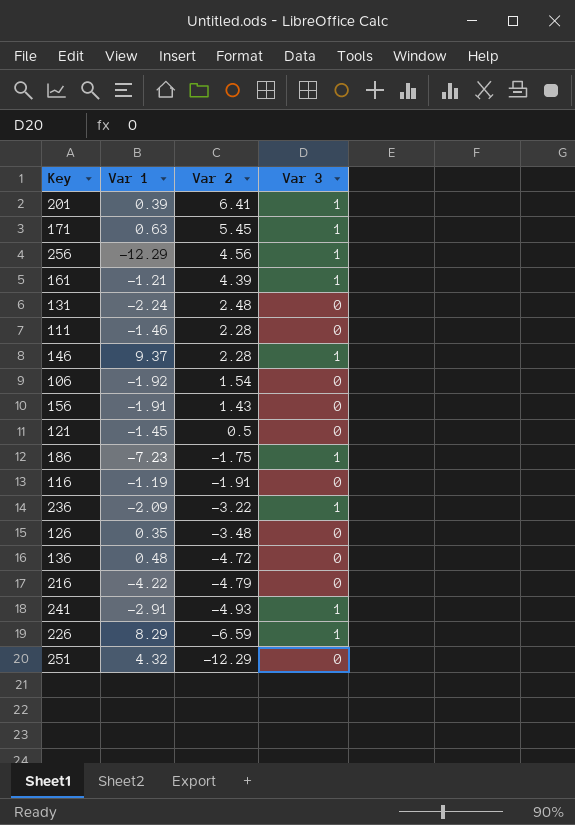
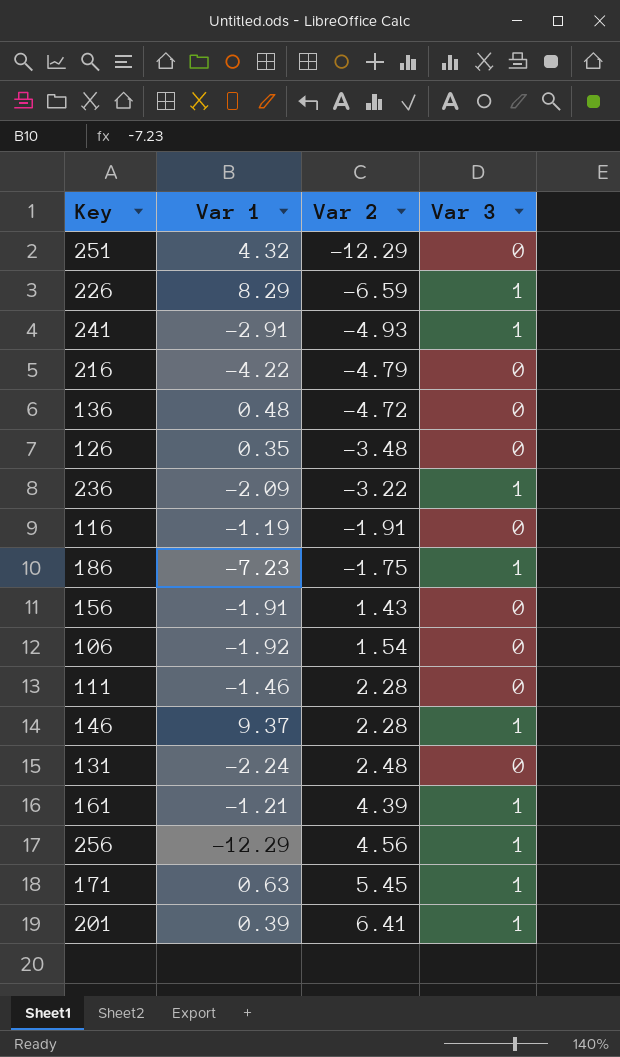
row order: Var 2 descending -> Var 2 ascending
row 121: -1.45 | 0.5 | 0 -> none

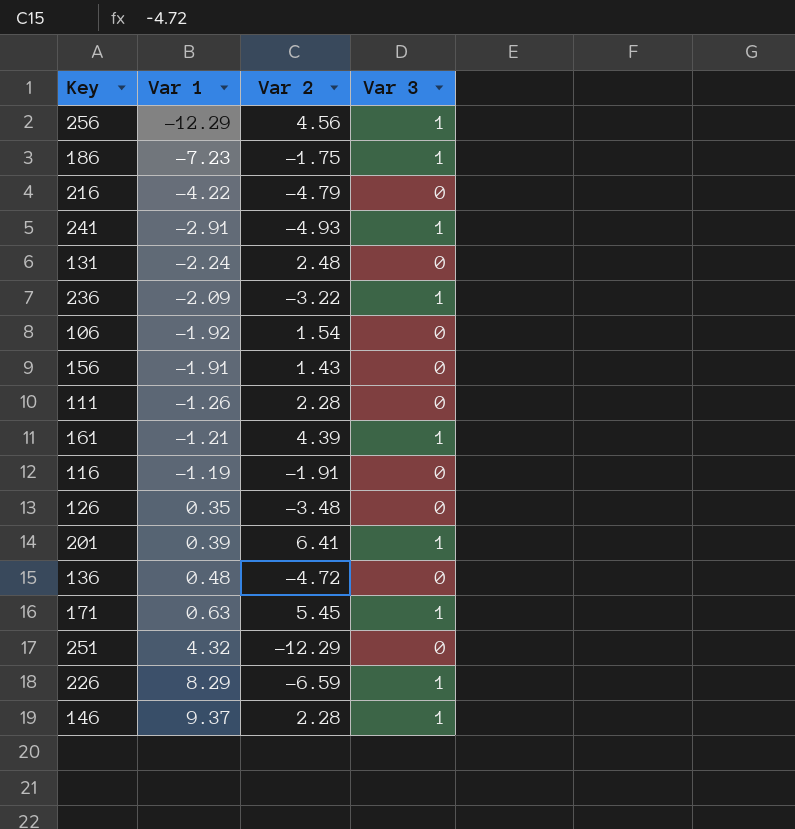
row order: Var 2 ascending -> Var 1 ascending
111 | Var 1: -1.46 -> -1.26

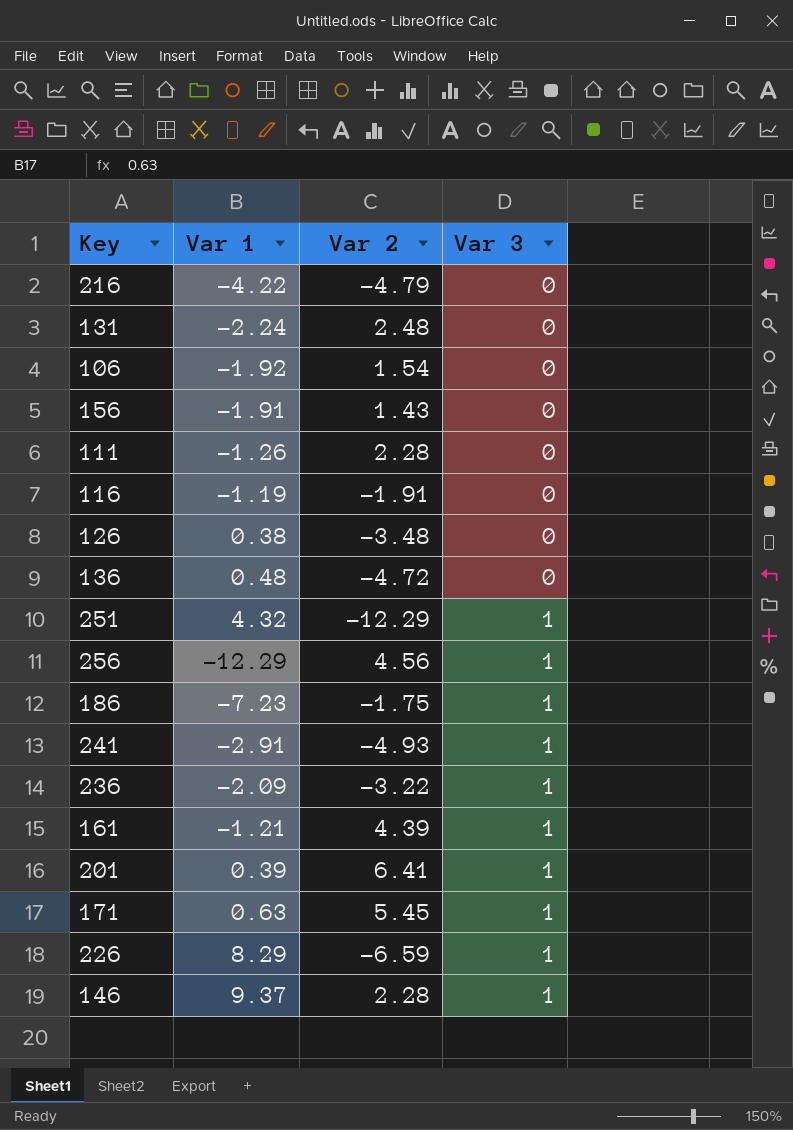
row order: Var 1 ascending -> Var 3 ascending
126 | Var 1: 0.35 -> 0.38
251 | Var 3: 0 -> 1

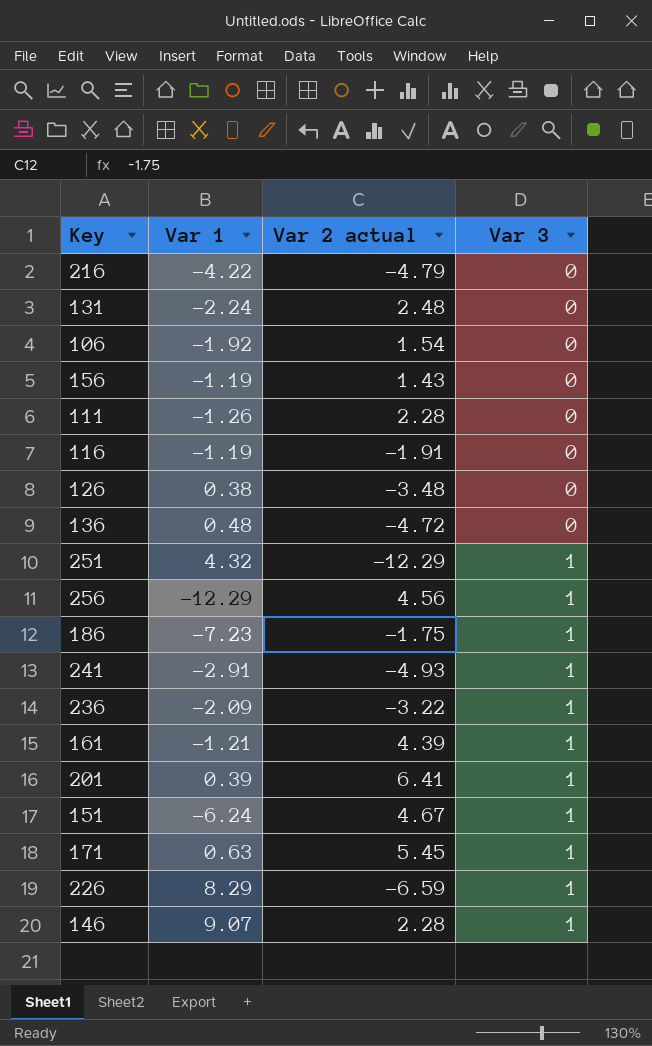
column name: Var 2 -> Var 2 actual
156 | Var 1: -1.91 -> -1.19
row 151: none -> -6.24 | 4.67 | 1
146 | Var 1: 9.37 -> 9.07

